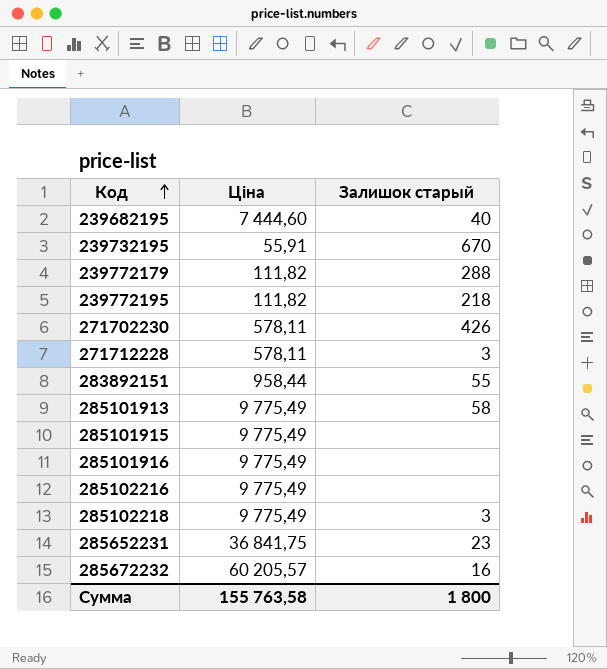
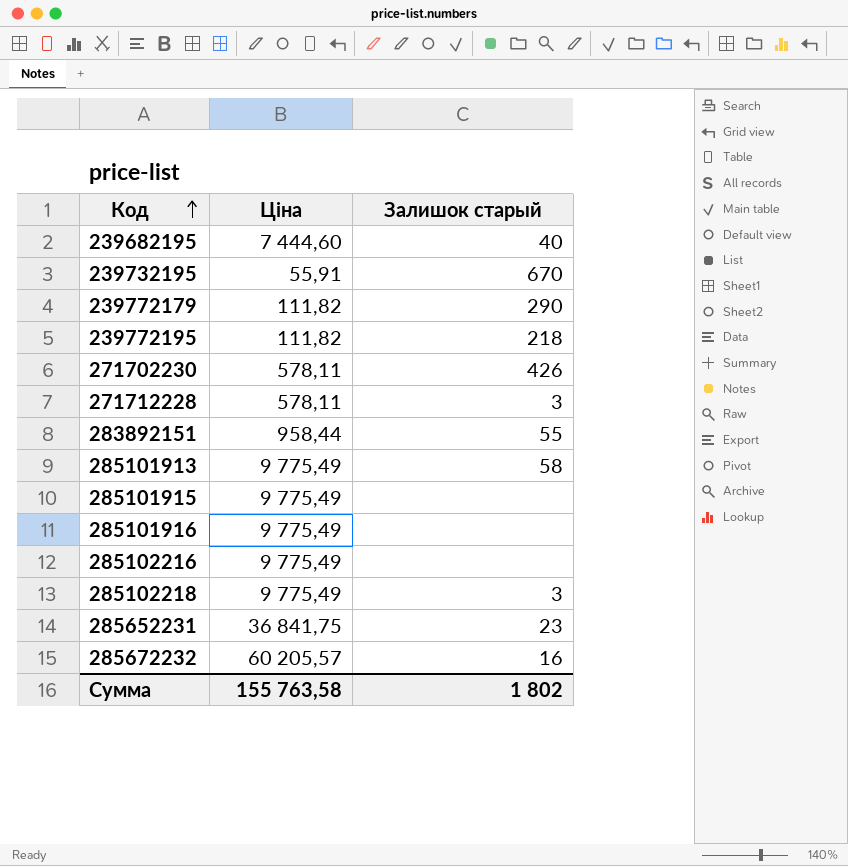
239772179 | Залишок старый: 288 -> 290
Сумма | Залишок старый: 1 800 -> 1 802

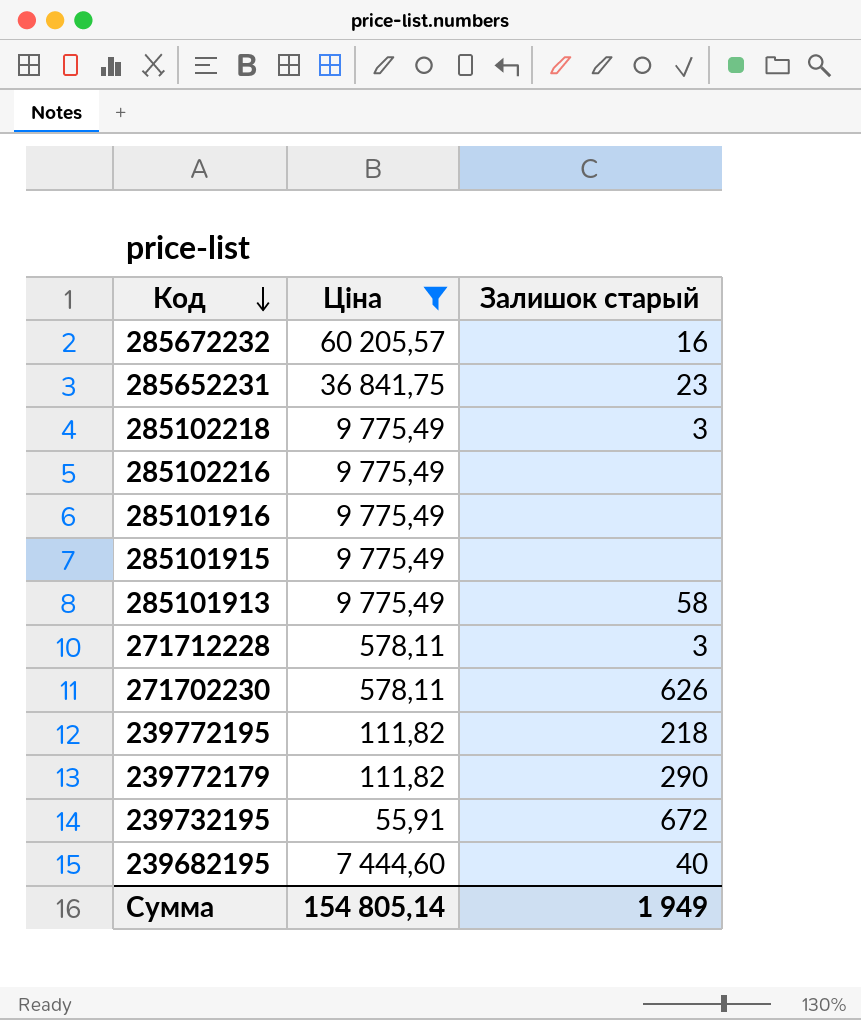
filter: none -> Ціна != 958,44
row order: Код ascending -> Код descending
271702230 | Залишок старый: 426 -> 626
239732195 | Залишок старый: 670 -> 672
Сумма | Ціна: 155 763,58 -> 154 805,14
Сумма | Залишок старый: 1 802 -> 1 949

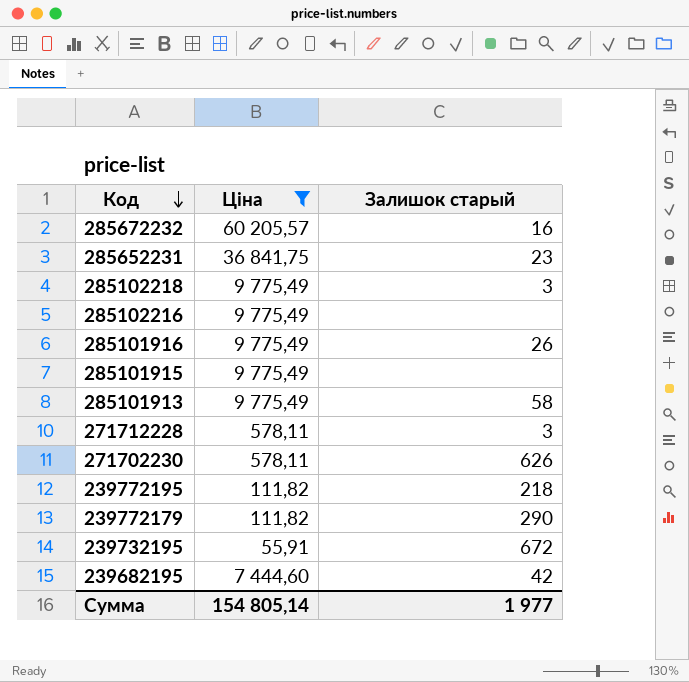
285101916 | Залишок старый: none -> 26
239682195 | Залишок старый: 40 -> 42
Сумма | Залишок старый: 1 949 -> 1 977

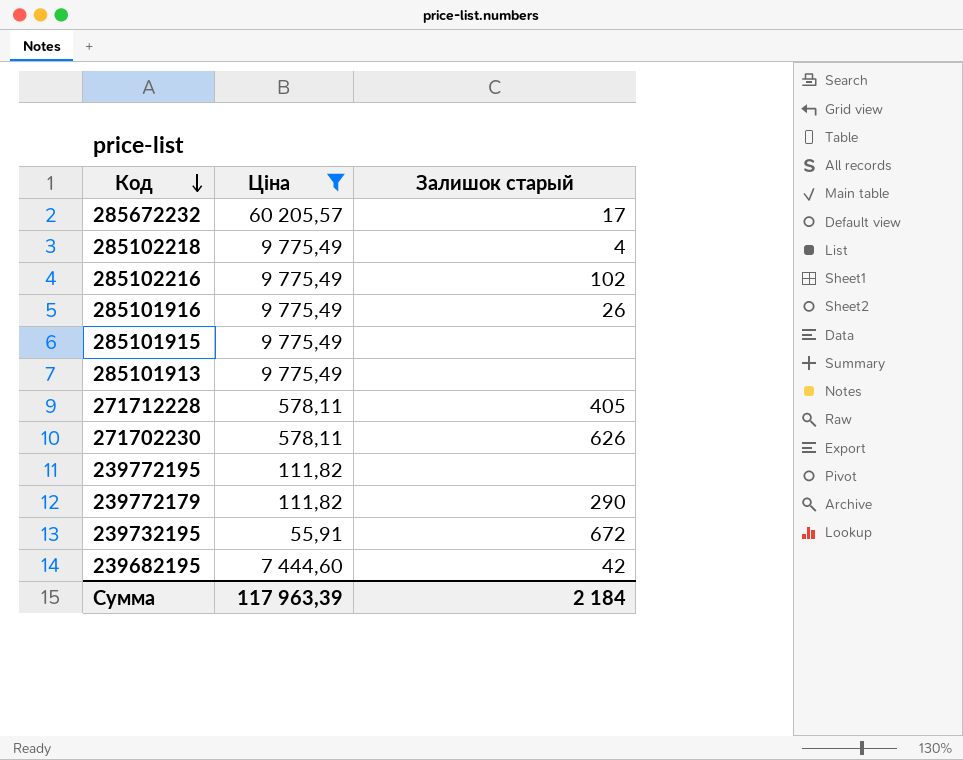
row 285652231: 36 841,75 | 23 -> none
285672232 | Залишок старый: 16 -> 17
285102218 | Залишок старый: 3 -> 4
285102216 | Залишок старый: none -> 102
285101913 | Залишок старый: 58 -> none
271712228 | Залишок старый: 3 -> 405
239772195 | Залишок старый: 218 -> none
Сумма | Ціна: 154 805,14 -> 117 963,39
Сумма | Залишок старый: 1 977 -> 2 184

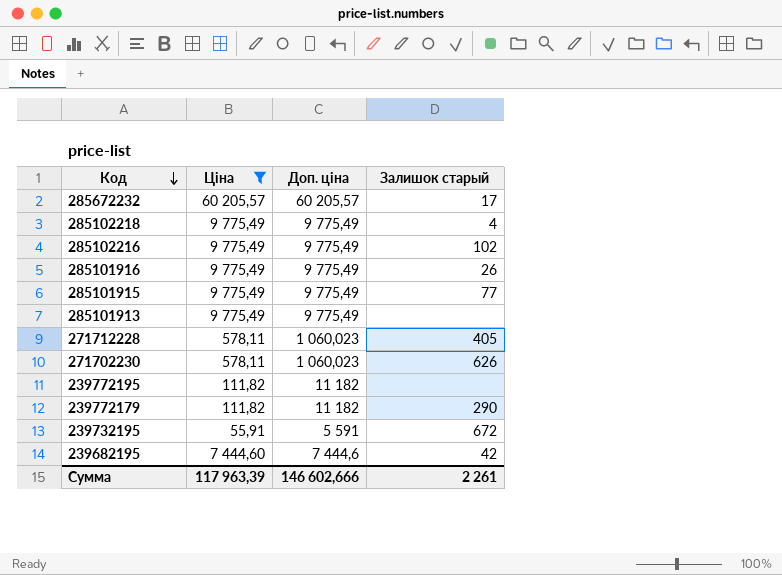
column Доп. ціна | position: none -> 3
285101915 | Залишок старый: none -> 77
Сумма | Залишок старый: 2 184 -> 2 261

